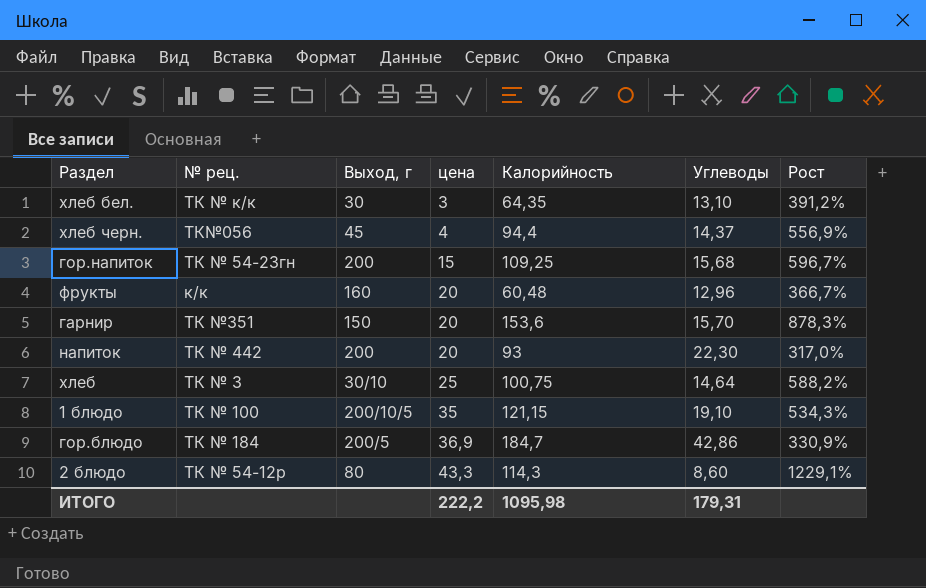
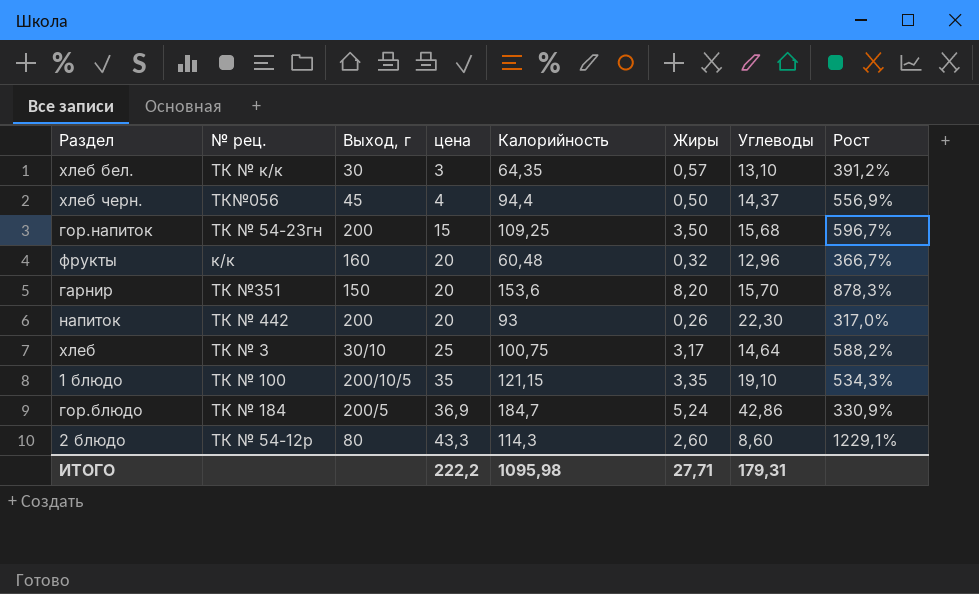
column Жиры | position: none -> 6

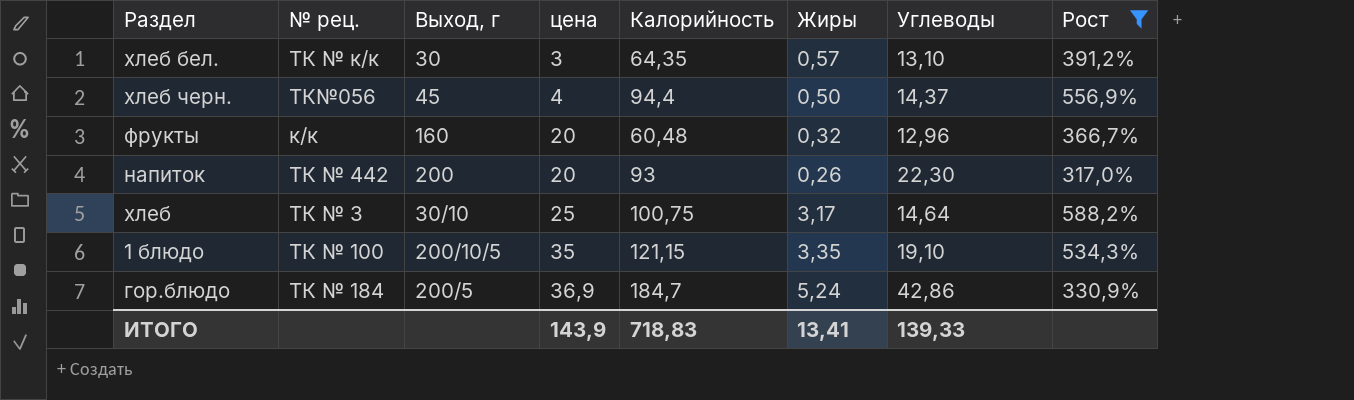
filter: none -> Рост <= 588,2%
ИТОГО | цена: 222,2 -> 143,9
ИТОГО | Калорийность: 1095,98 -> 718,83
ИТОГО | Жиры: 27,71 -> 13,41
ИТОГО | Углеводы: 179,31 -> 139,33

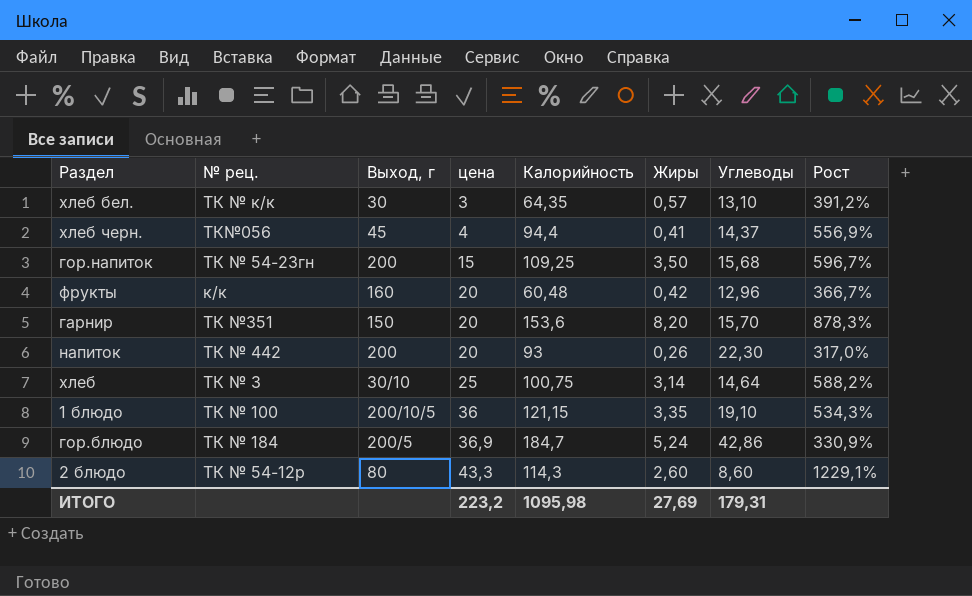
filter: Рост <= 588,2% -> none
хлеб черн. | Жиры: 0,50 -> 0,41
фрукты | Жиры: 0,32 -> 0,42
хлеб | Жиры: 3,17 -> 3,14
1 блюдо | цена: 35 -> 36
ИТОГО | цена: 143,9 -> 223,2
ИТОГО | Калорийность: 718,83 -> 1095,98
ИТОГО | Жиры: 13,41 -> 27,69
ИТОГО | Углеводы: 139,33 -> 179,31

